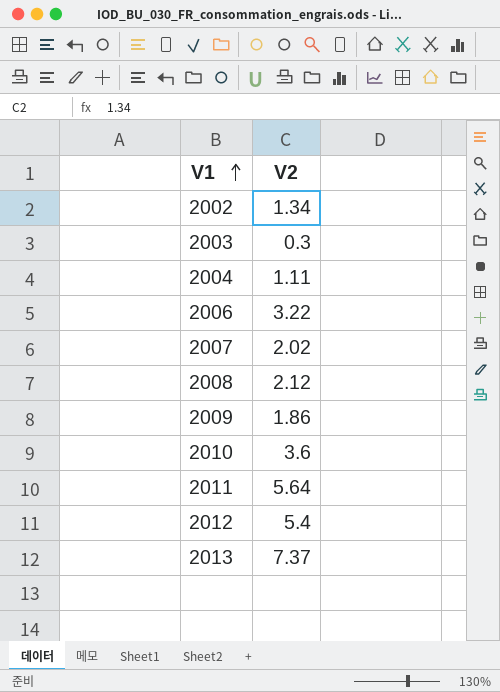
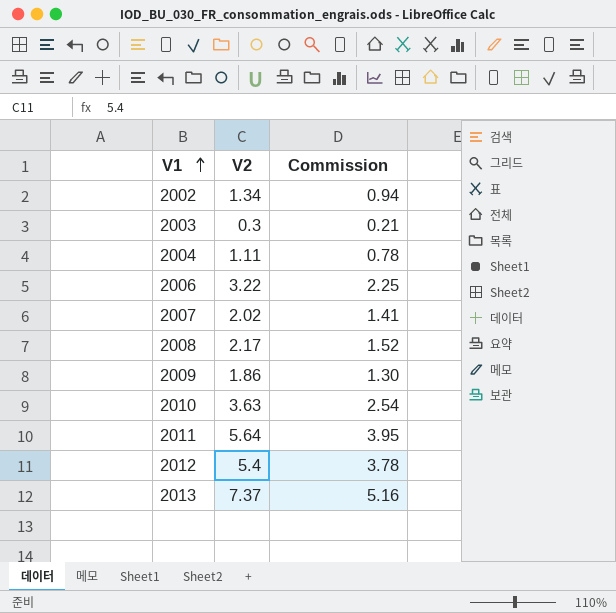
column Commission | formula: none -> [V2] * 0.7
2008 | V2: 2.12 -> 2.17
2010 | V2: 3.6 -> 3.63

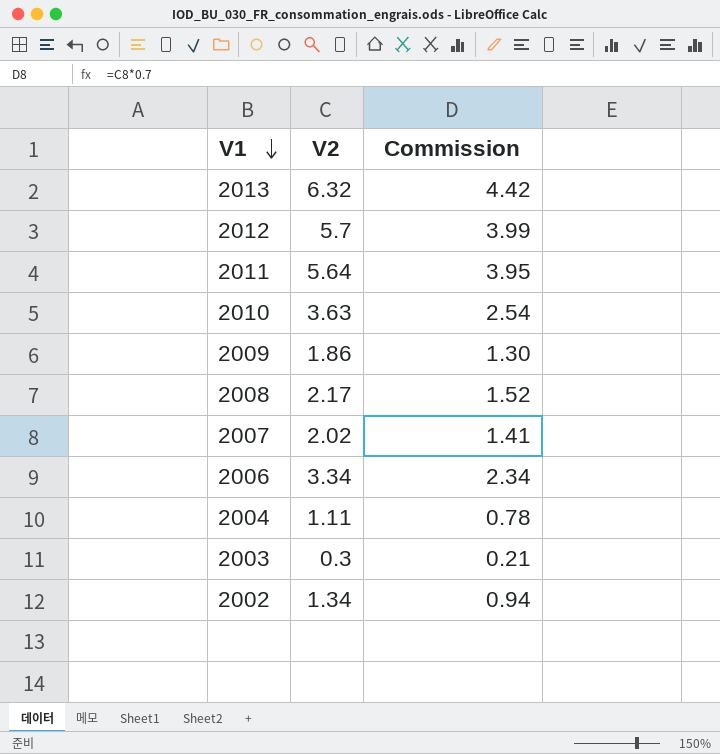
row order: V1 ascending -> V1 descending
2013 | V2: 7.37 -> 6.32
2013 | Commission: 5.16 -> 4.42
2012 | V2: 5.4 -> 5.7
2012 | Commission: 3.78 -> 3.99
2006 | V2: 3.22 -> 3.34
2006 | Commission: 2.25 -> 2.34

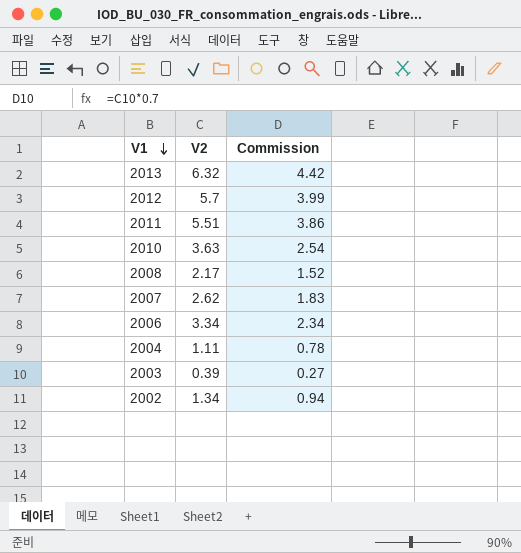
row 2009: 1.86 | 1.30 -> none
2011 | V2: 5.64 -> 5.51
2011 | Commission: 3.95 -> 3.86
2007 | V2: 2.02 -> 2.62
2007 | Commission: 1.41 -> 1.83
2003 | V2: 0.3 -> 0.39
2003 | Commission: 0.21 -> 0.27

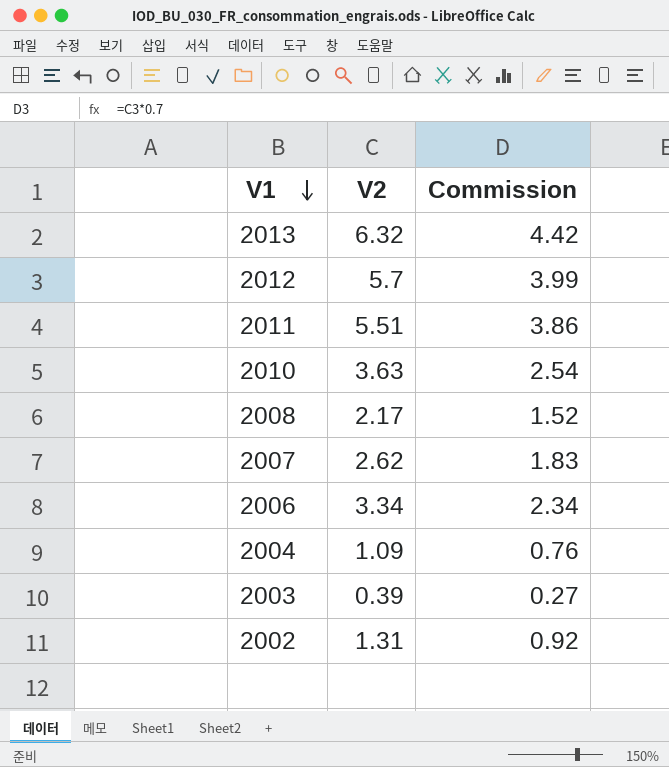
2004 | V2: 1.11 -> 1.09
2004 | Commission: 0.78 -> 0.76
2002 | V2: 1.34 -> 1.31
2002 | Commission: 0.94 -> 0.92

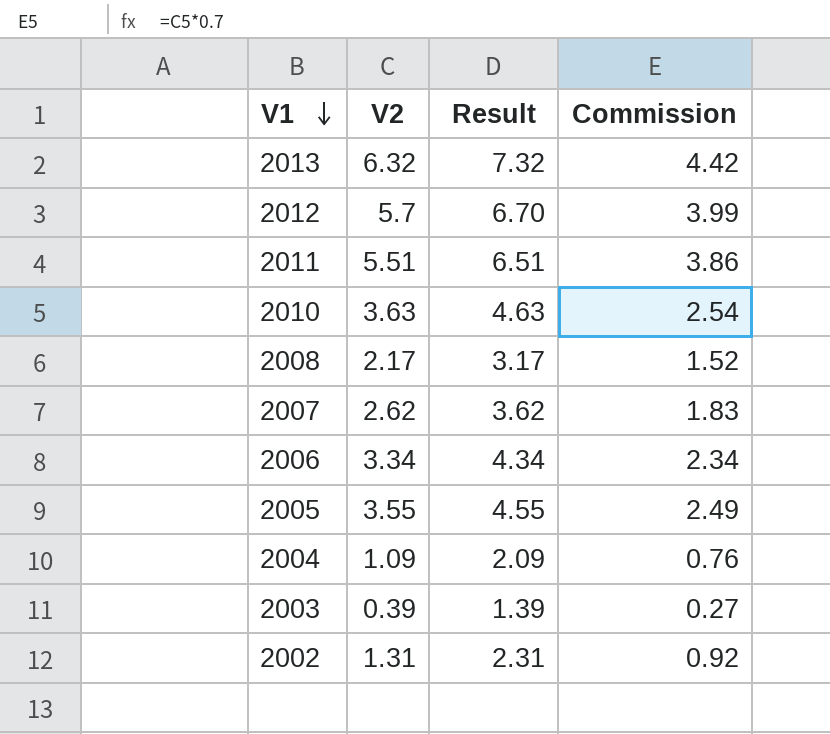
column Result | formula: none -> [V2] + 1
row 2005: none -> 3.55 | 4.55 | 2.49

